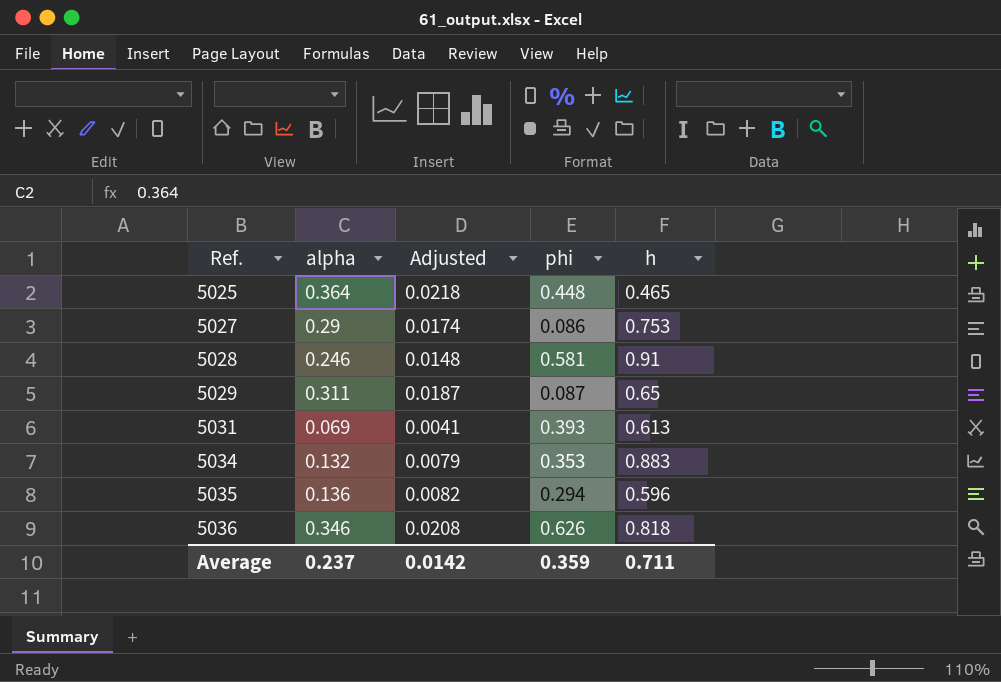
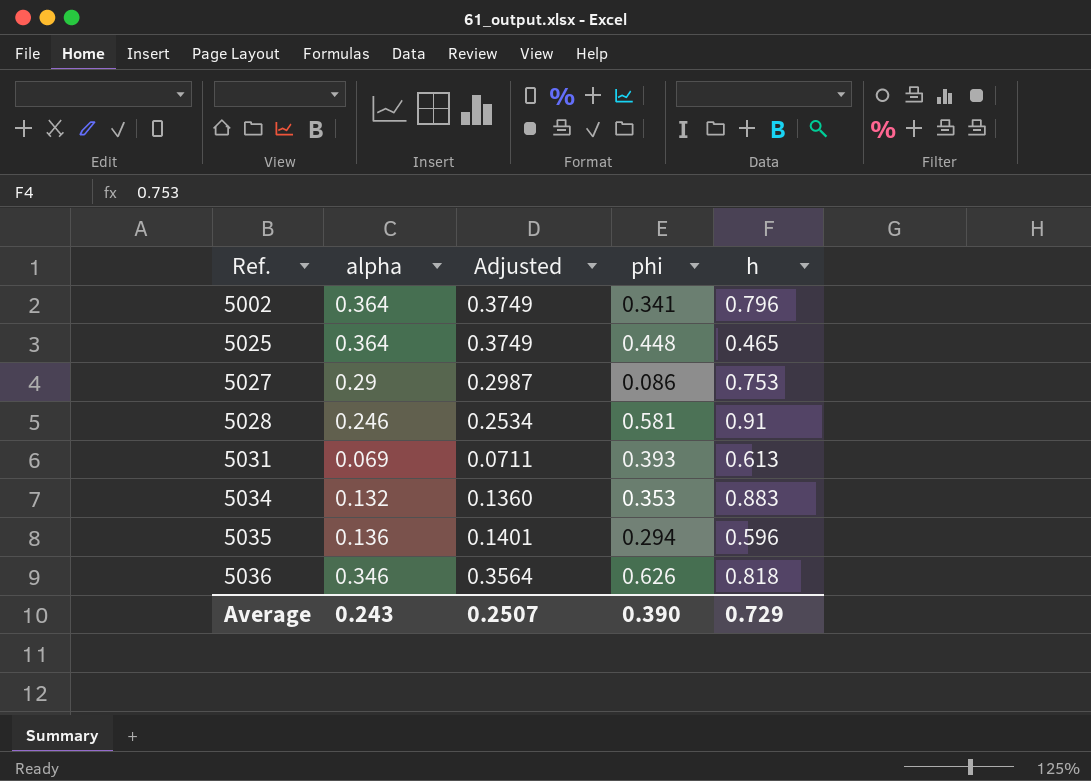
column Adjusted | formula: [alpha] * 0.06 -> [alpha] * 1.03
row 5029: 0.311 | 0.0187 | 0.087 | 0.65 -> none
row 5002: none -> 0.364 | 0.3749 | 0.341 | 0.796
Average | alpha: 0.237 -> 0.243
Average | Adjusted: 0.0142 -> 0.2507
Average | phi: 0.359 -> 0.390
Average | h: 0.711 -> 0.729

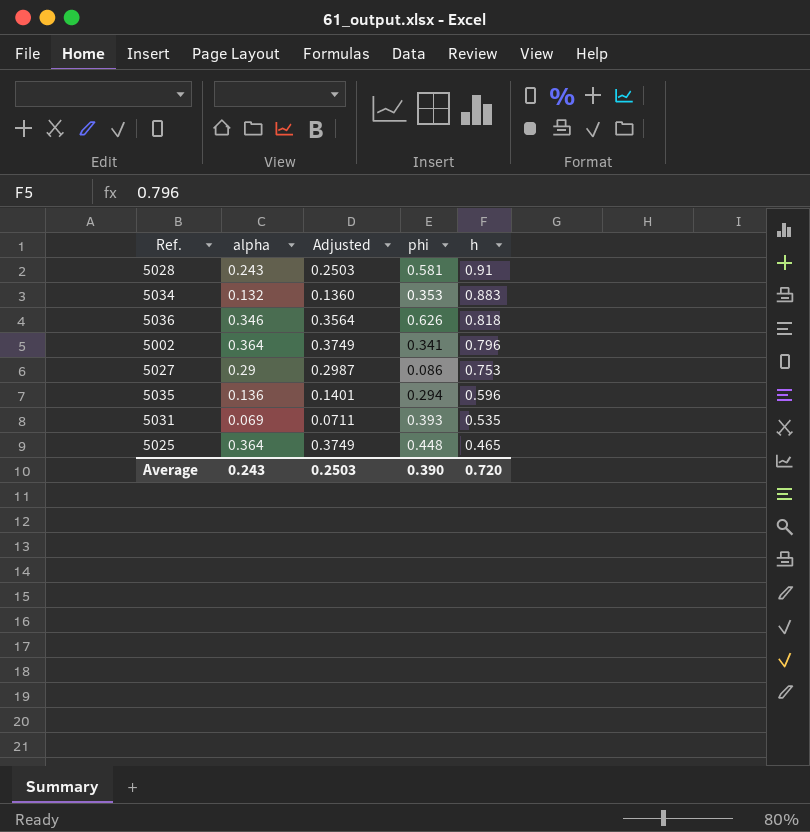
row order: Ref. ascending -> h descending
5028 | alpha: 0.246 -> 0.243
5028 | Adjusted: 0.2534 -> 0.2503
5031 | h: 0.613 -> 0.535
Average | Adjusted: 0.2507 -> 0.2503
Average | h: 0.729 -> 0.720

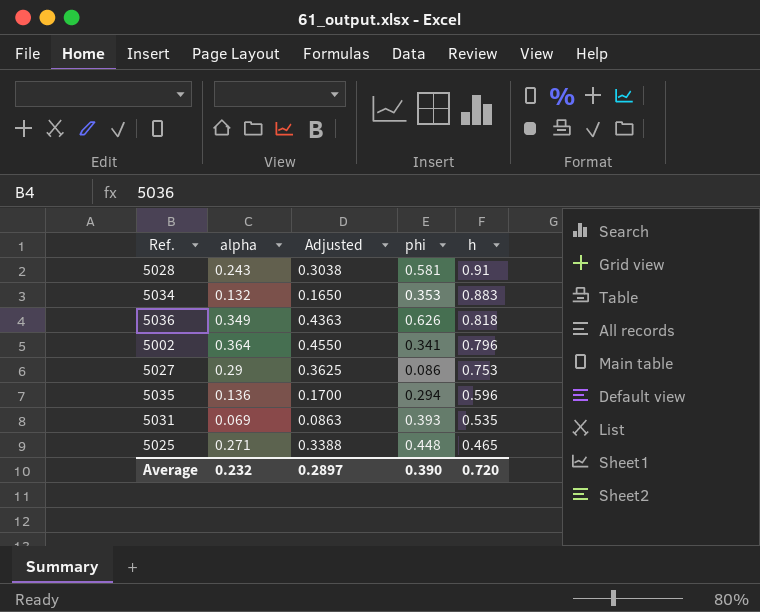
column Adjusted | formula: [alpha] * 1.03 -> [alpha] * 1.25
5036 | alpha: 0.346 -> 0.349
5025 | alpha: 0.364 -> 0.271
Average | alpha: 0.243 -> 0.232
Average | Adjusted: 0.2503 -> 0.2897

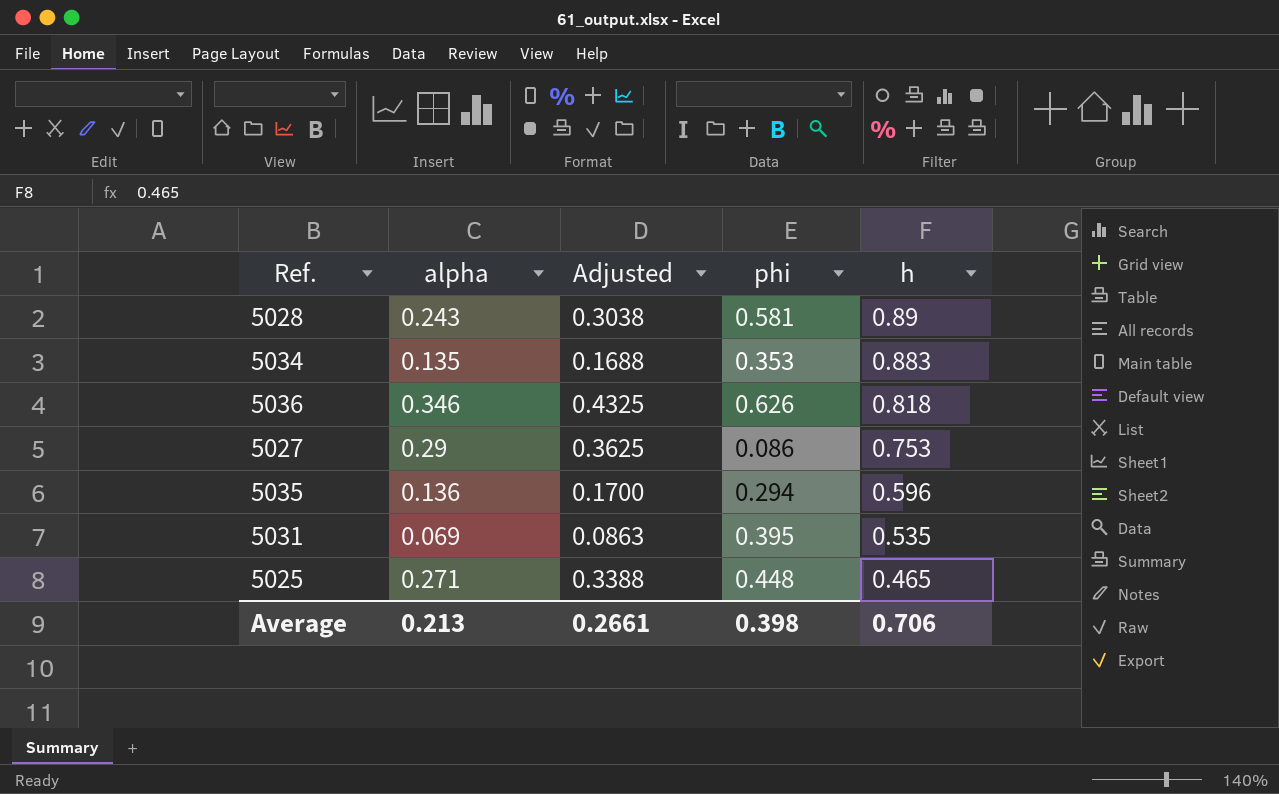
row 5002: 0.364 | 0.4550 | 0.341 | 0.796 -> none
5028 | h: 0.91 -> 0.89
5034 | alpha: 0.132 -> 0.135
5034 | Adjusted: 0.1650 -> 0.1688
5036 | alpha: 0.349 -> 0.346
5036 | Adjusted: 0.4363 -> 0.4325
5031 | phi: 0.393 -> 0.395
Average | alpha: 0.232 -> 0.213
Average | Adjusted: 0.2897 -> 0.2661
Average | phi: 0.390 -> 0.398
Average | h: 0.720 -> 0.706

